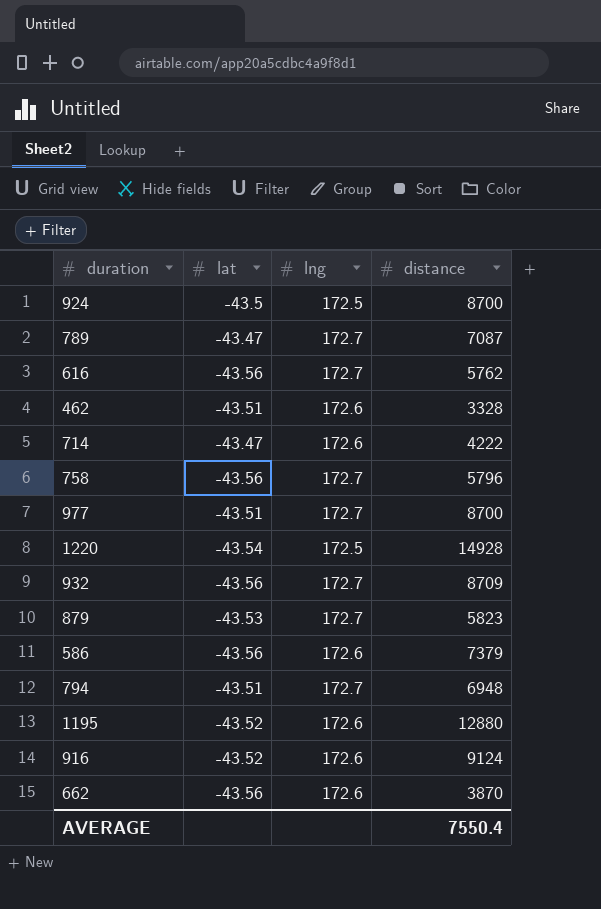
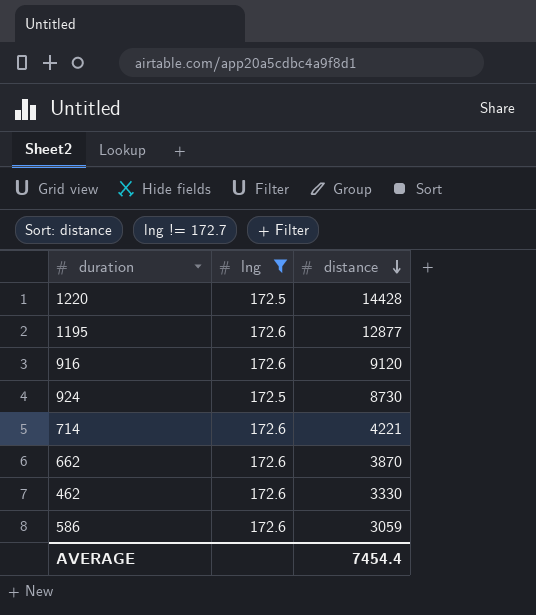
filter: none -> lng != 172.7
row order: none -> distance descending
column lat | position: 2 -> none
1220 | distance: 14928 -> 14428
1195 | distance: 12880 -> 12877
916 | distance: 9124 -> 9120
924 | distance: 8700 -> 8730
714 | distance: 4222 -> 4221
462 | distance: 3328 -> 3330
586 | distance: 7379 -> 3059
AVERAGE | distance: 7550.4 -> 7454.4

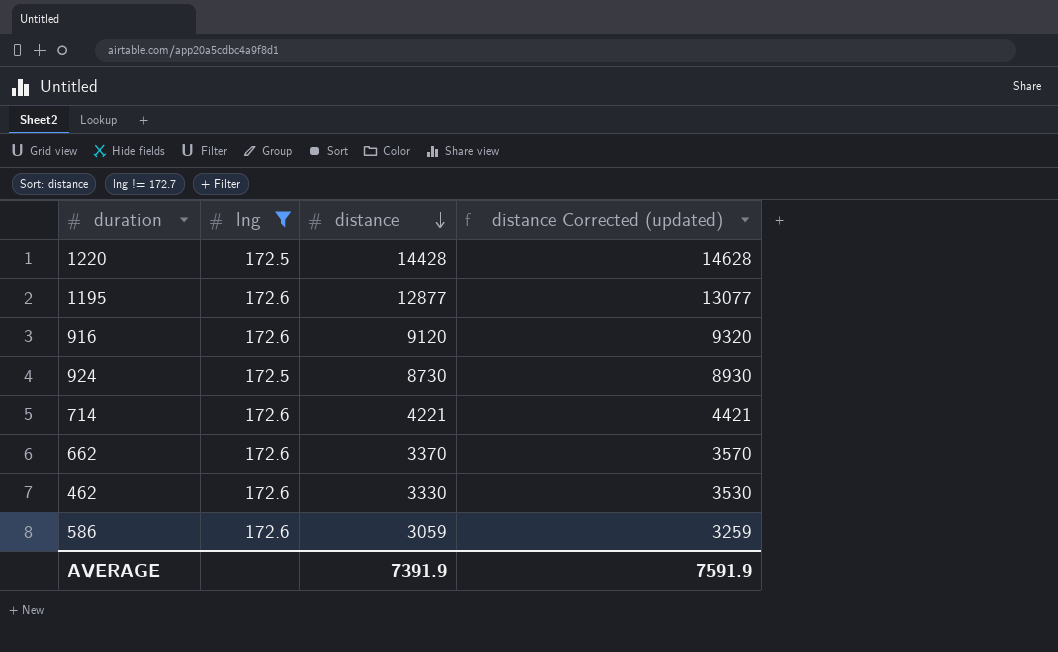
column distance Corrected (updated) | formula: none -> [distance] + 200
662 | distance: 3870 -> 3370
AVERAGE | distance: 7454.4 -> 7391.9

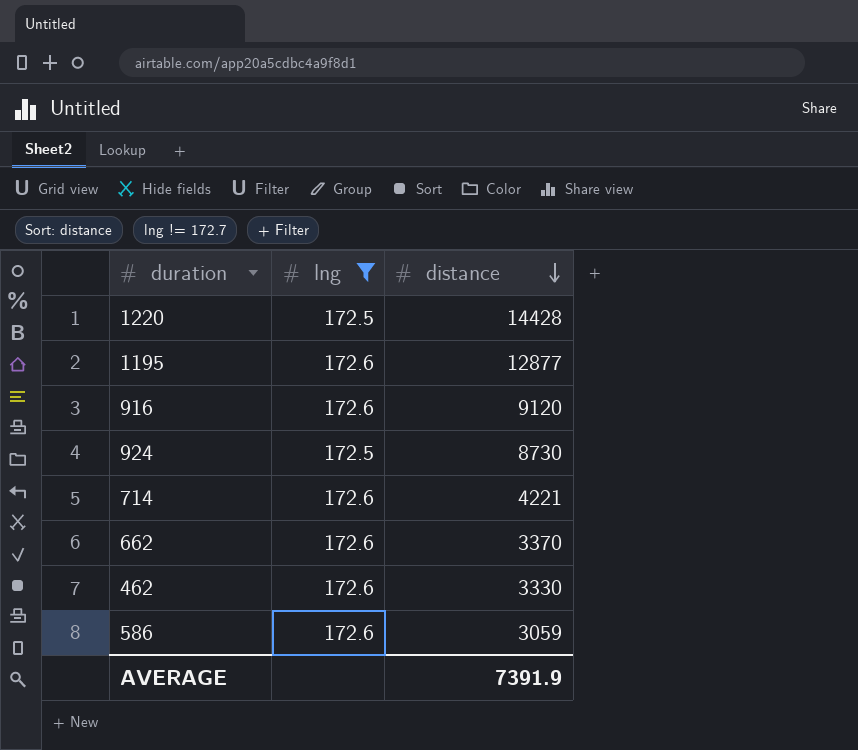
column distance Corrected (updated) | formula: [distance] + 200 -> none

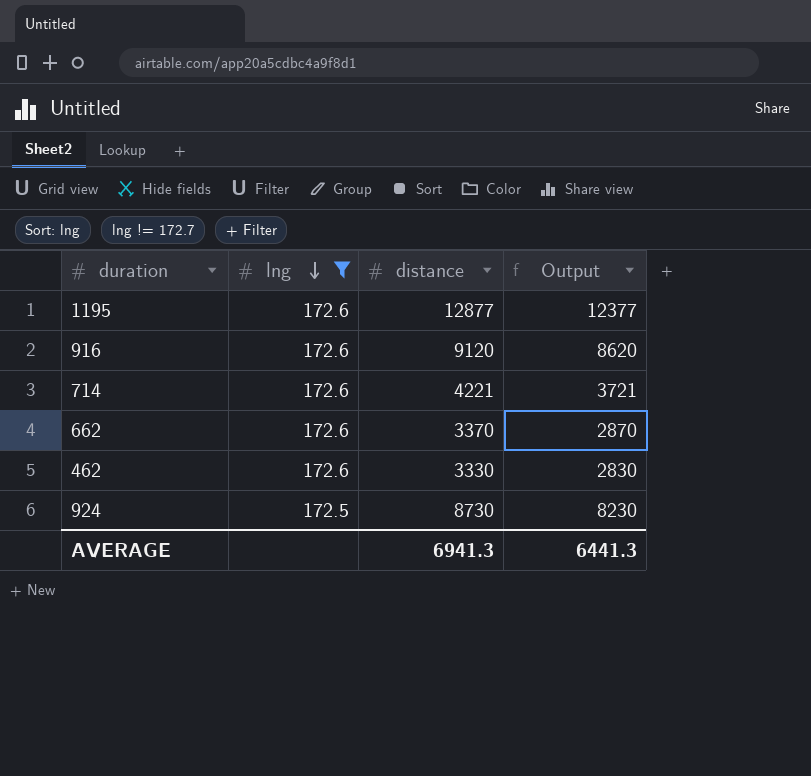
row order: distance descending -> lng descending
column Output | formula: none -> [distance] - 500
row 1220: 172.5 | 14428 -> none
row 586: 172.6 | 3059 -> none
AVERAGE | distance: 7391.9 -> 6941.3

